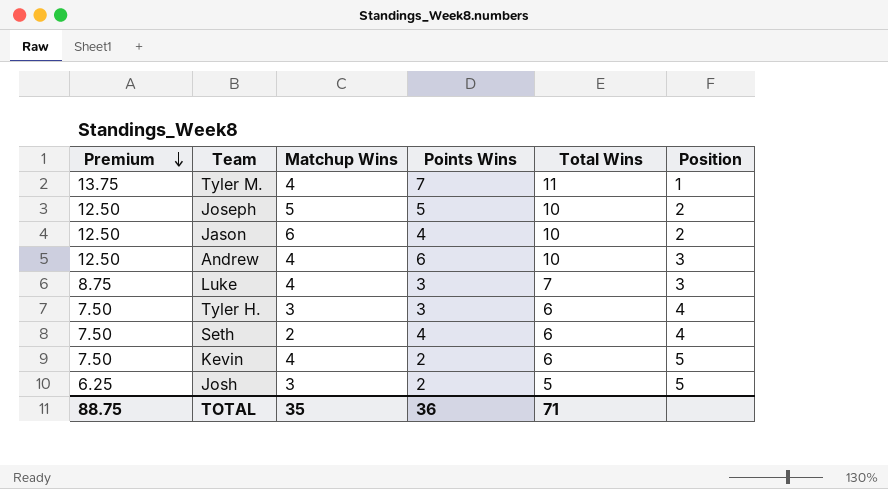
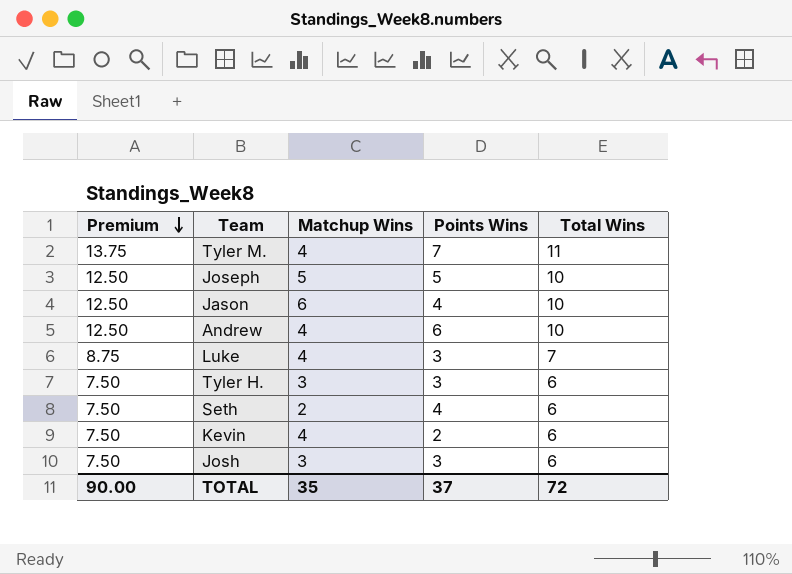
column Position | position: 6 -> none
Josh | Premium: 6.25 -> 7.50
Josh | Points Wins: 2 -> 3
Josh | Total Wins: 5 -> 6
TOTAL | Premium: 88.75 -> 90.00
TOTAL | Points Wins: 36 -> 37
TOTAL | Total Wins: 71 -> 72

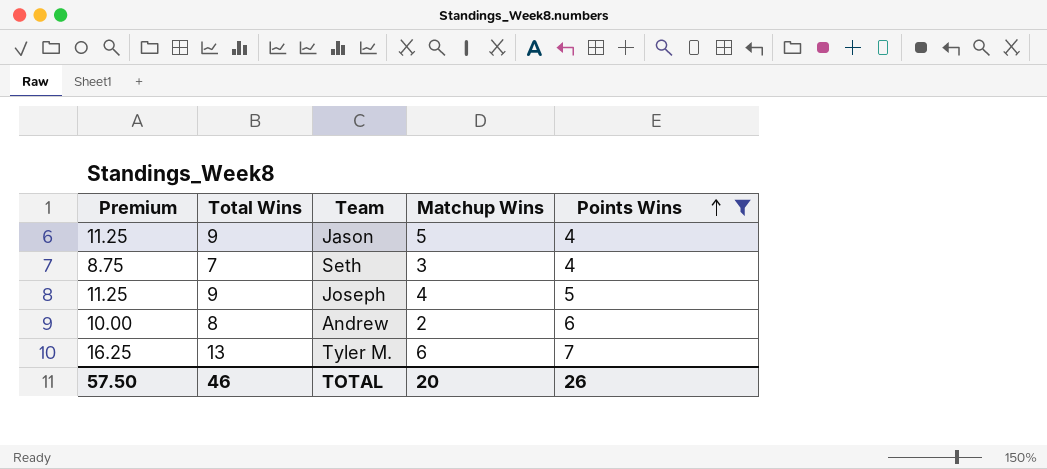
filter: none -> Points Wins >= 4
row order: Premium descending -> Points Wins ascending
column Total Wins | position: 5 -> 2
Jason | Premium: 12.50 -> 11.25
Jason | Total Wins: 10 -> 9
Jason | Matchup Wins: 6 -> 5
Seth | Premium: 7.50 -> 8.75
Seth | Total Wins: 6 -> 7
Seth | Matchup Wins: 2 -> 3
Joseph | Premium: 12.50 -> 11.25
Joseph | Total Wins: 10 -> 9
Joseph | Matchup Wins: 5 -> 4
Andrew | Premium: 12.50 -> 10.00
Andrew | Total Wins: 10 -> 8
Andrew | Matchup Wins: 4 -> 2
Tyler M. | Premium: 13.75 -> 16.25
Tyler M. | Total Wins: 11 -> 13
Tyler M. | Matchup Wins: 4 -> 6
TOTAL | Premium: 90.00 -> 57.50
TOTAL | Total Wins: 72 -> 46
TOTAL | Matchup Wins: 35 -> 20
TOTAL | Points Wins: 37 -> 26

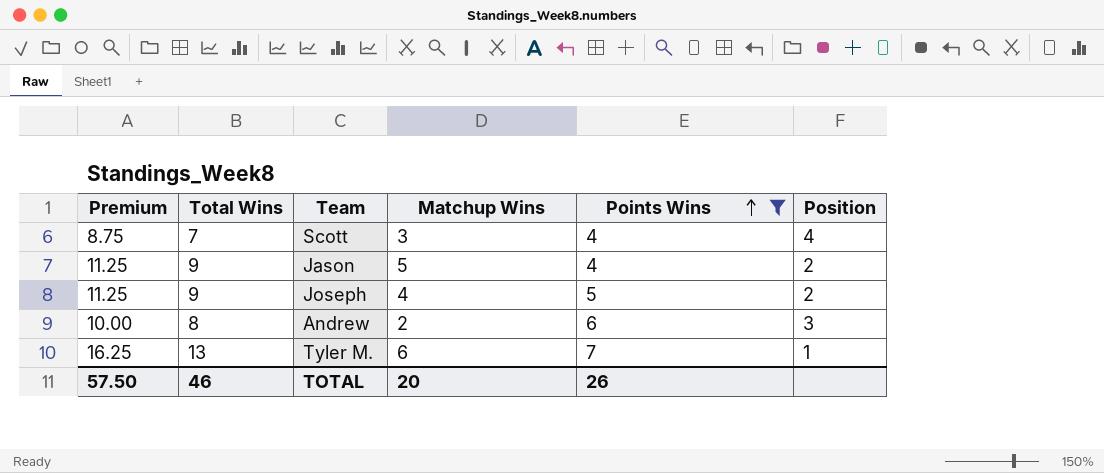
column Position | position: none -> 6
row Seth: 8.75 | 7 | 3 | 4 -> none
row Scott: none -> 8.75 | 7 | 3 | 4 | 4

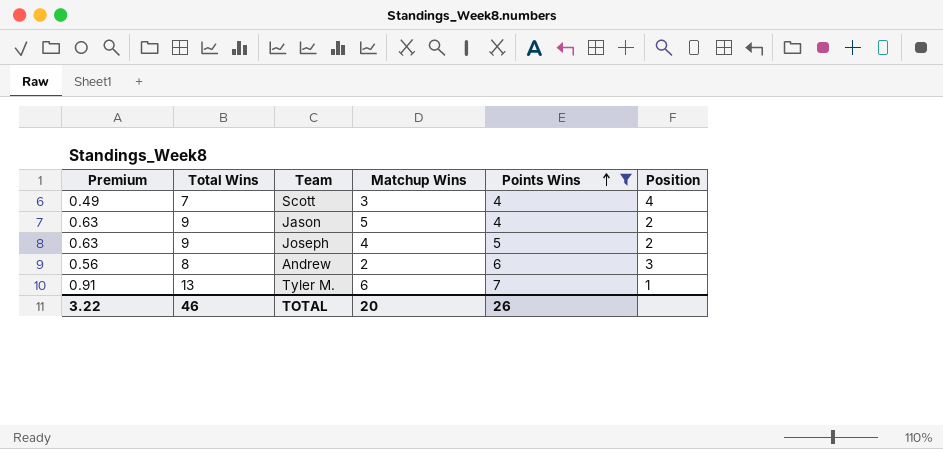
column Premium | formula: [Total Wins] * 1.25 -> [Total Wins] * 0.07
TOTAL | Premium: 57.50 -> 3.22

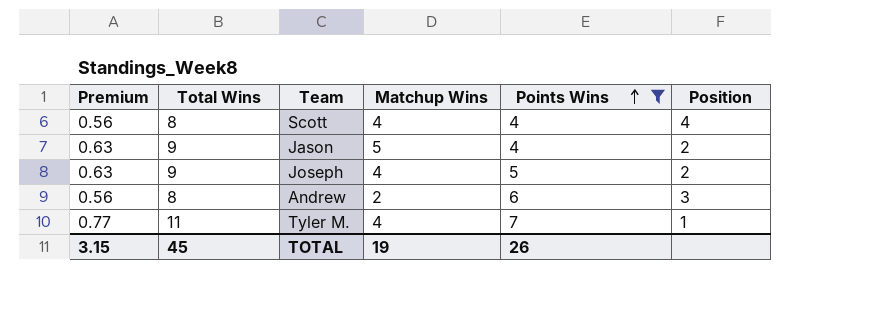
Scott | Premium: 0.49 -> 0.56
Scott | Total Wins: 7 -> 8
Scott | Matchup Wins: 3 -> 4
Tyler M. | Premium: 0.91 -> 0.77
Tyler M. | Total Wins: 13 -> 11
Tyler M. | Matchup Wins: 6 -> 4
TOTAL | Premium: 3.22 -> 3.15
TOTAL | Total Wins: 46 -> 45
TOTAL | Matchup Wins: 20 -> 19

